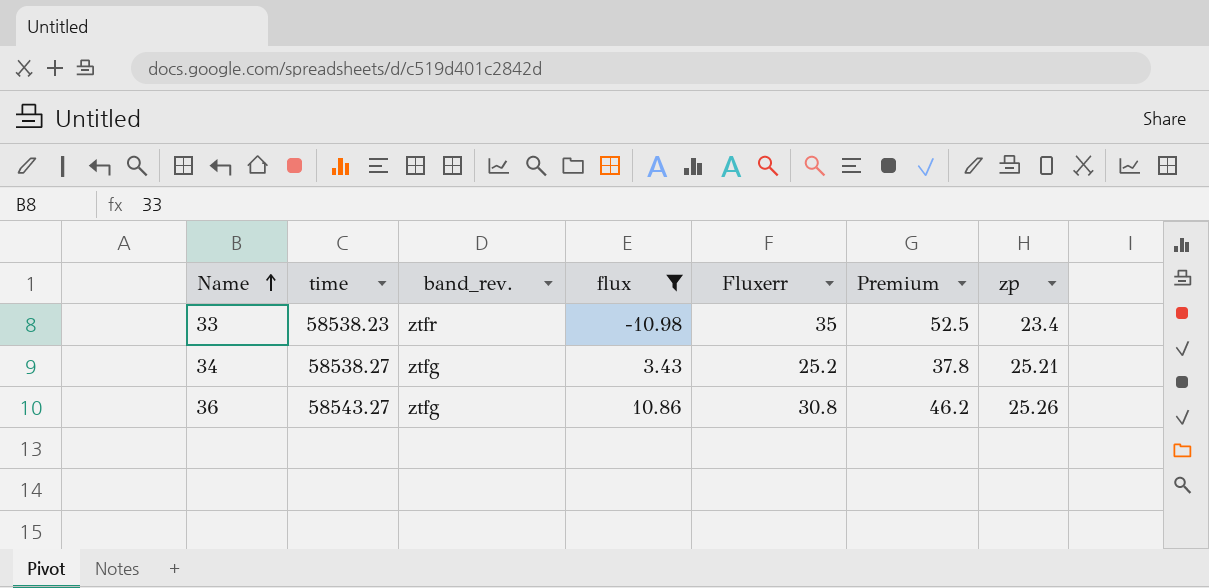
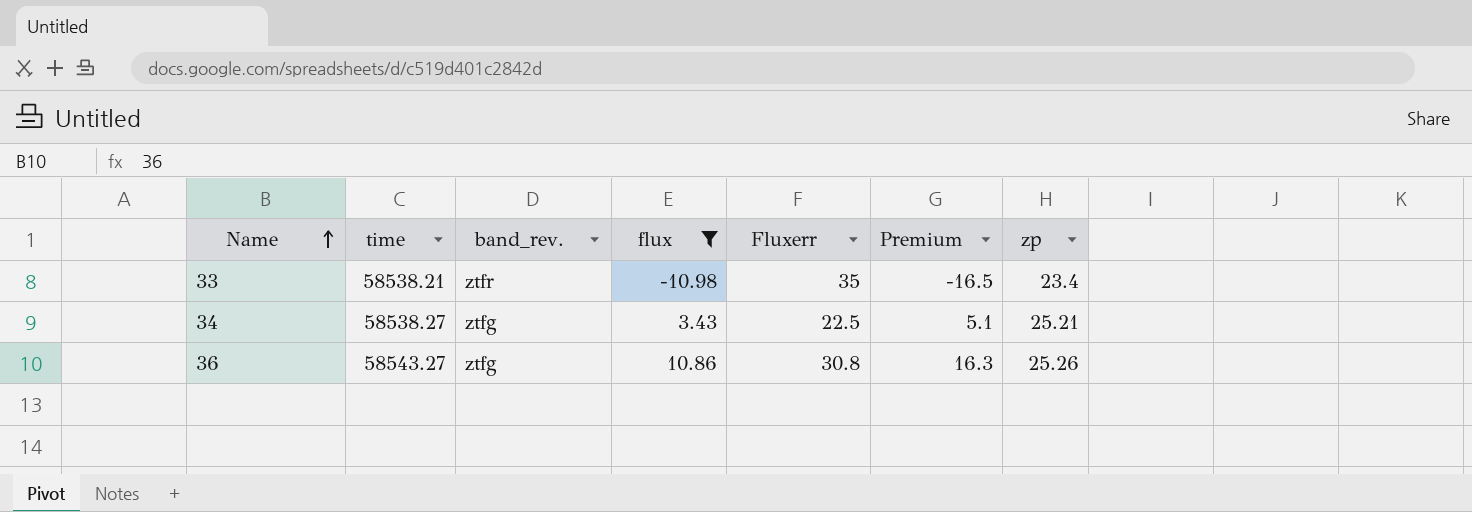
column Premium | formula: [Fluxerr] * 1.5 -> [flux] * 1.5
33 | time: 58538.23 -> 58538.21
34 | Fluxerr: 25.2 -> 22.5

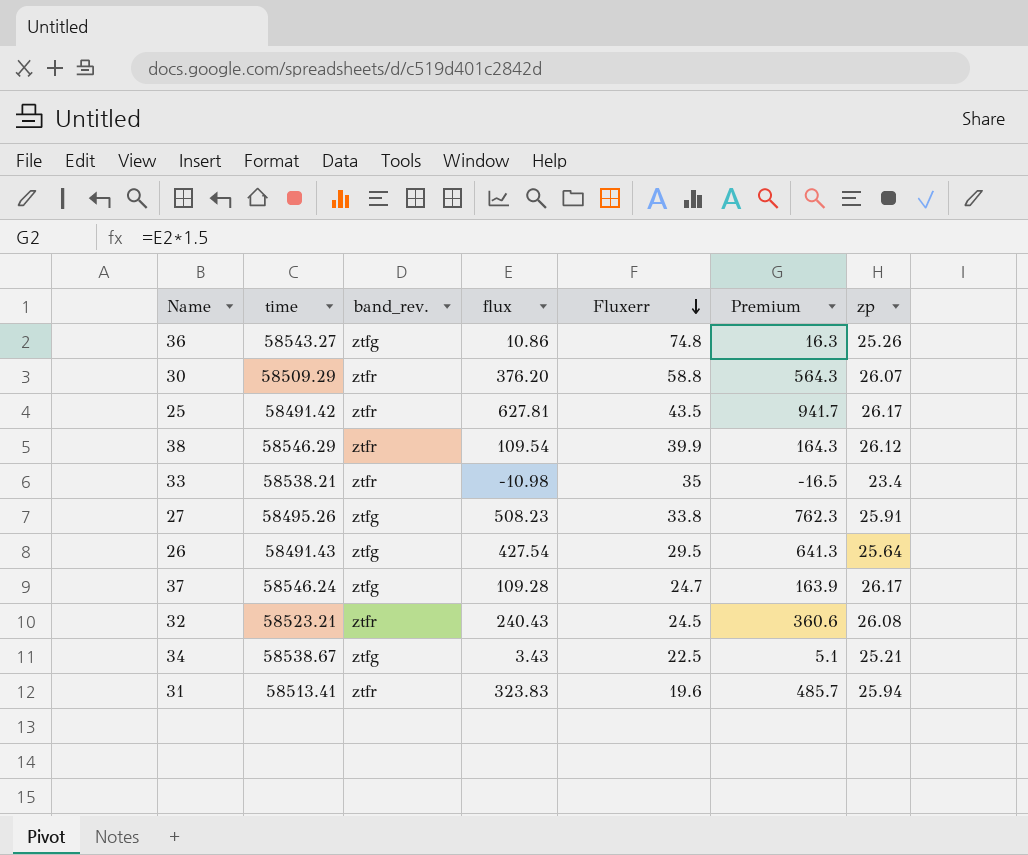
filter: flux <= 10.86 -> none
row order: Name ascending -> Fluxerr descending
36 | Fluxerr: 30.8 -> 74.8
34 | time: 58538.27 -> 58538.67

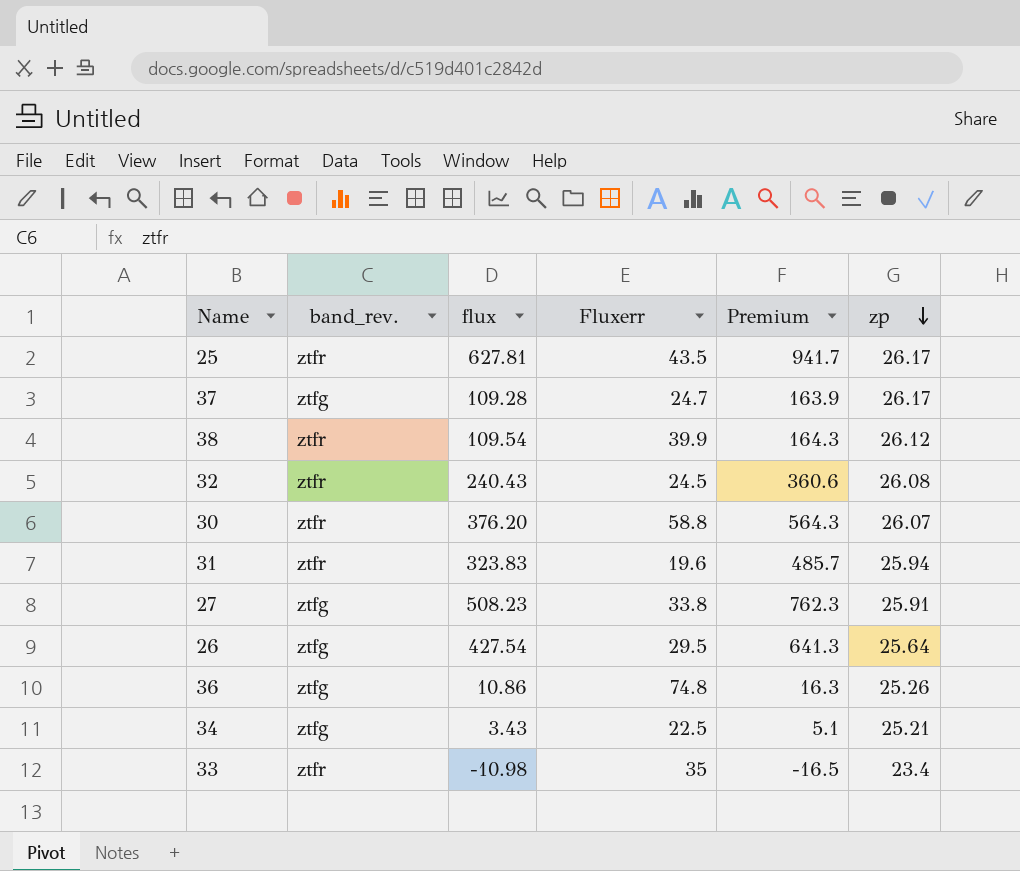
row order: Fluxerr descending -> zp descending
column time | position: 2 -> none

